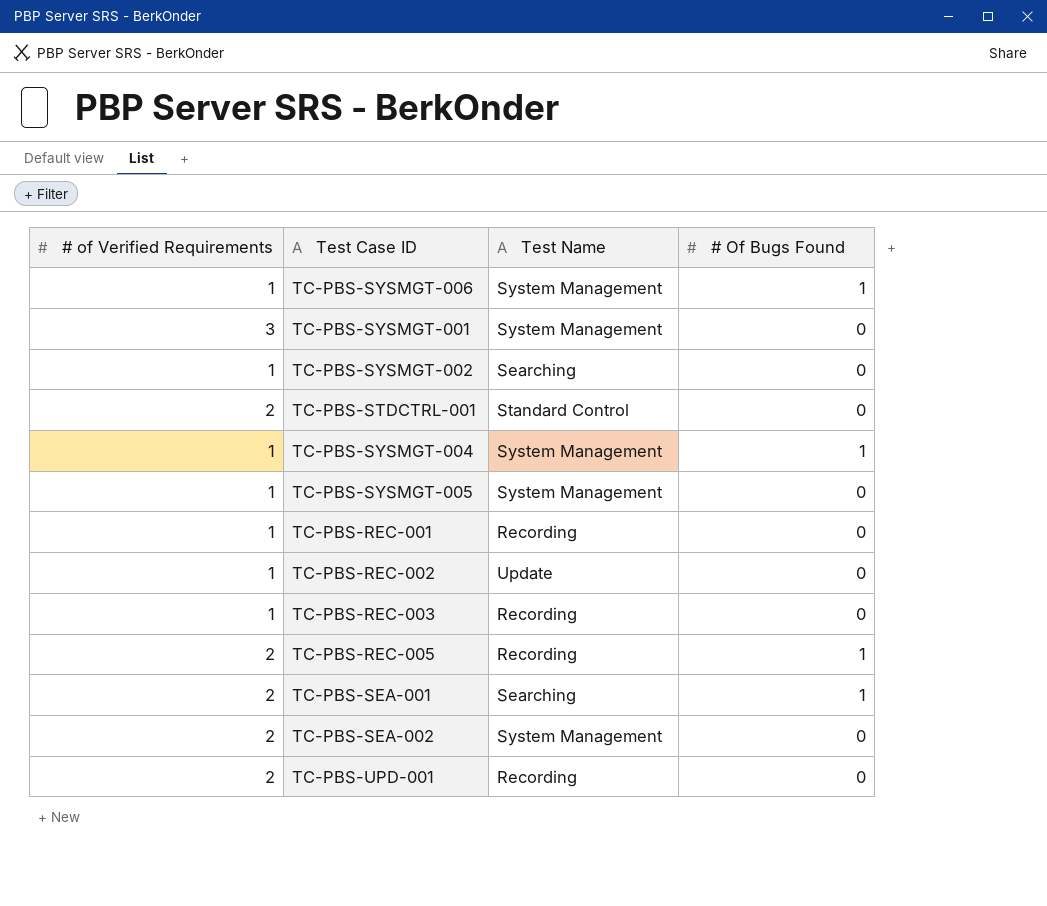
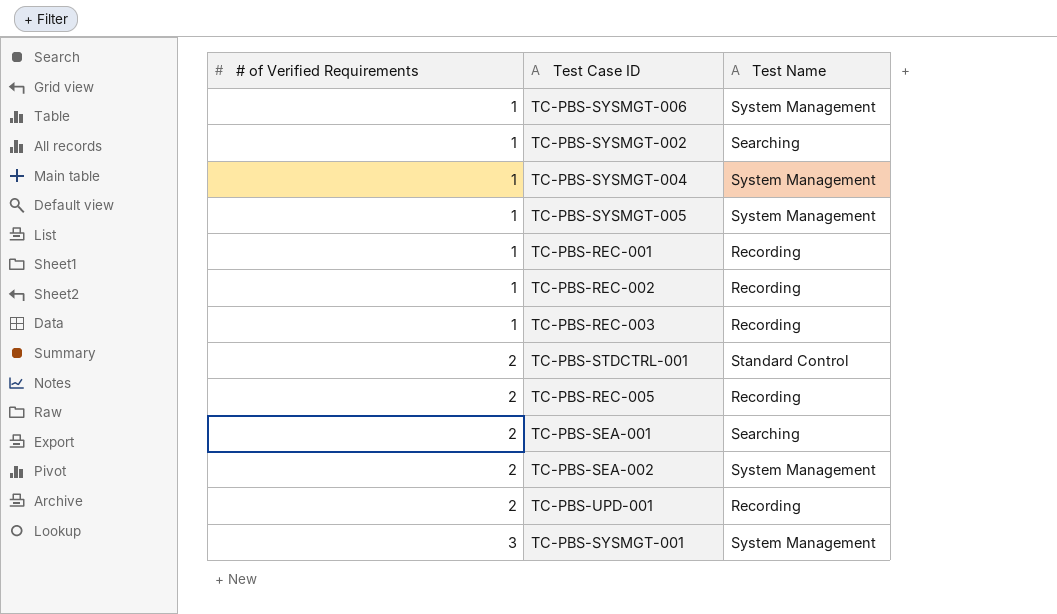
row order: none -> # of Verified Requirements ascending
column # Of Bugs Found | position: 4 -> none
TC-PBS-REC-002 | Test Name: Update -> Recording

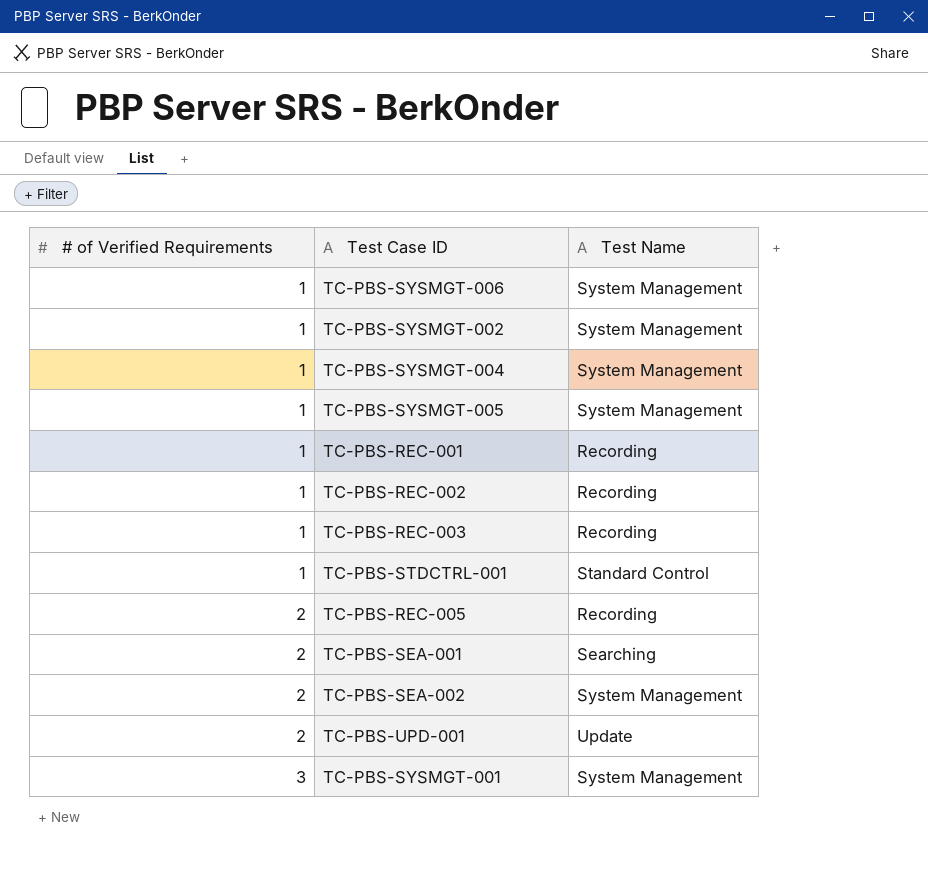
TC-PBS-SYSMGT-002 | Test Name: Searching -> System Management
TC-PBS-STDCTRL-001 | # of Verified Requirements: 2 -> 1
TC-PBS-UPD-001 | Test Name: Recording -> Update

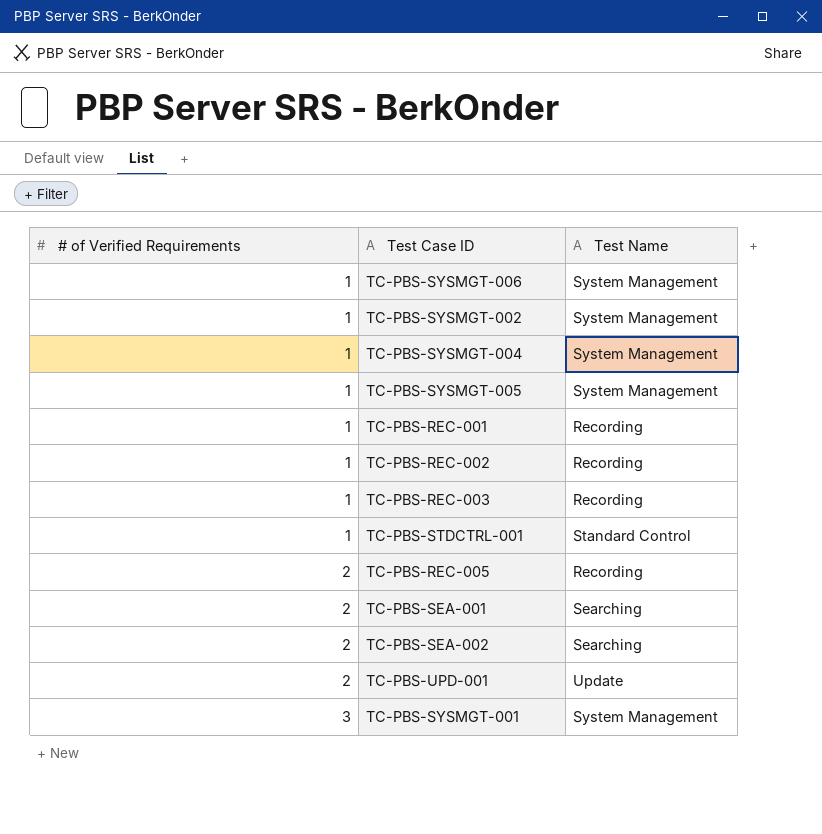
TC-PBS-SEA-002 | Test Name: System Management -> Searching

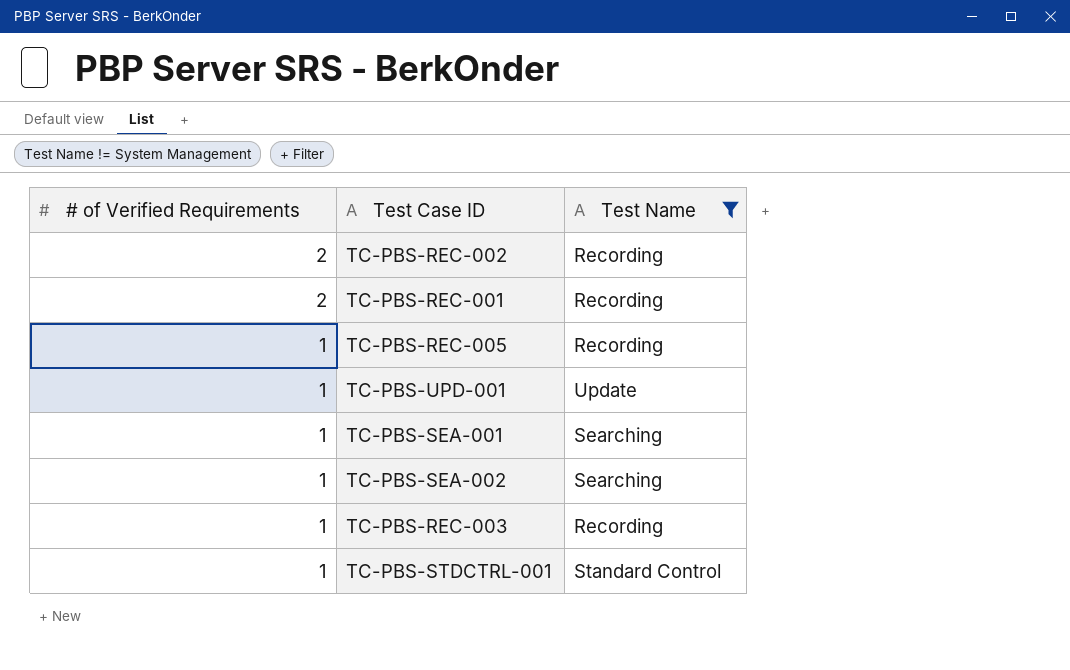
filter: none -> Test Name != System Management
row order: # of Verified Requirements ascending -> # of Verified Requirements descending
TC-PBS-REC-002 | # of Verified Requirements: 1 -> 2
TC-PBS-REC-001 | # of Verified Requirements: 1 -> 2
TC-PBS-REC-005 | # of Verified Requirements: 2 -> 1
TC-PBS-UPD-001 | # of Verified Requirements: 2 -> 1
TC-PBS-SEA-001 | # of Verified Requirements: 2 -> 1
TC-PBS-SEA-002 | # of Verified Requirements: 2 -> 1

